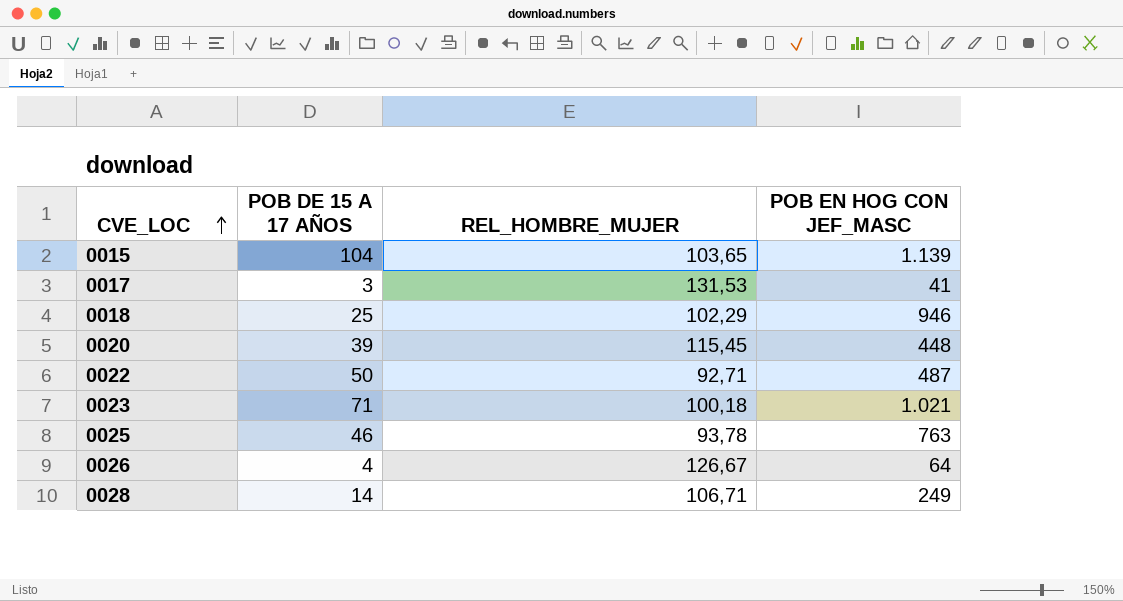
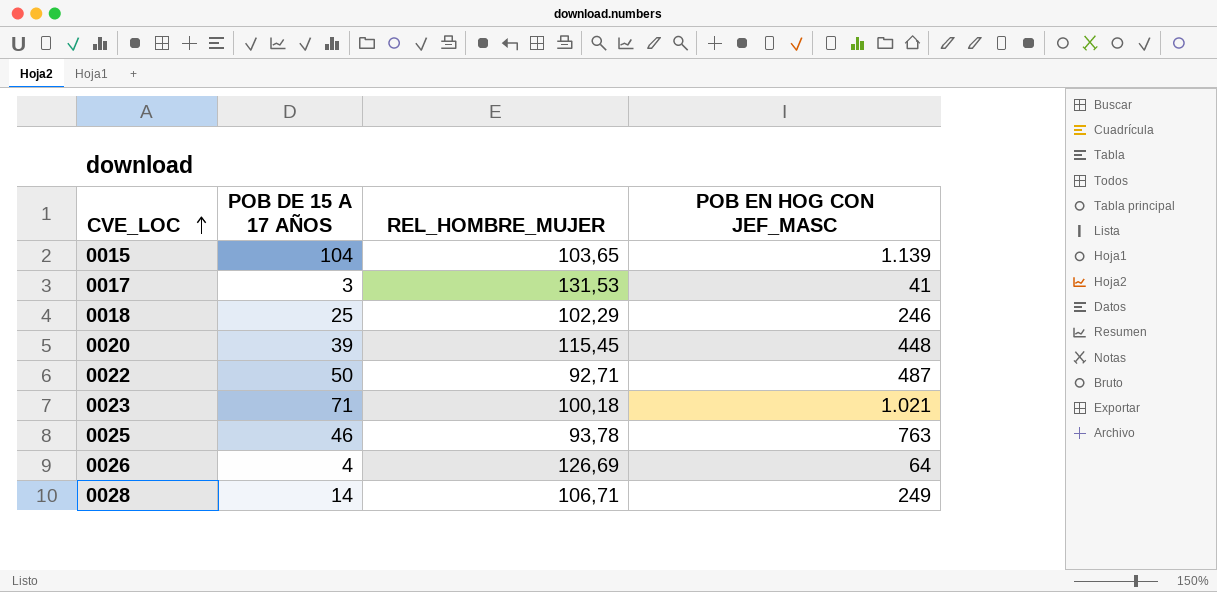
0018 | POB EN HOG CON JEF_MASC: 946 -> 246
0026 | REL_HOMBRE_MUJER: 126,67 -> 126,69

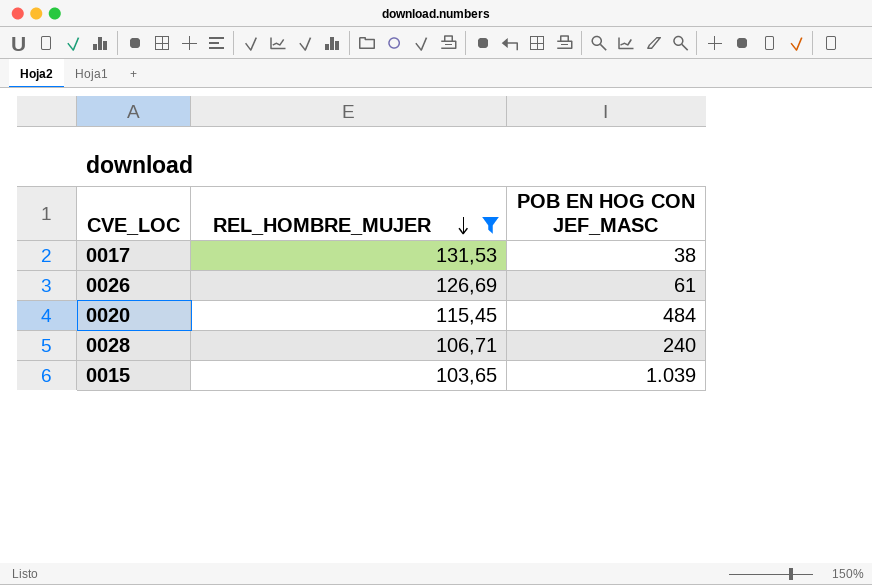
filter: none -> REL_HOMBRE_MUJER >= 103,65
row order: CVE_LOC ascending -> REL_HOMBRE_MUJER descending
column POB DE 15 A 17 AÑOS | position: 2 -> none
0017 | POB EN HOG CON JEF_MASC: 41 -> 38
0026 | POB EN HOG CON JEF_MASC: 64 -> 61
0020 | POB EN HOG CON JEF_MASC: 448 -> 484
0028 | POB EN HOG CON JEF_MASC: 249 -> 240
0015 | POB EN HOG CON JEF_MASC: 1.139 -> 1.039

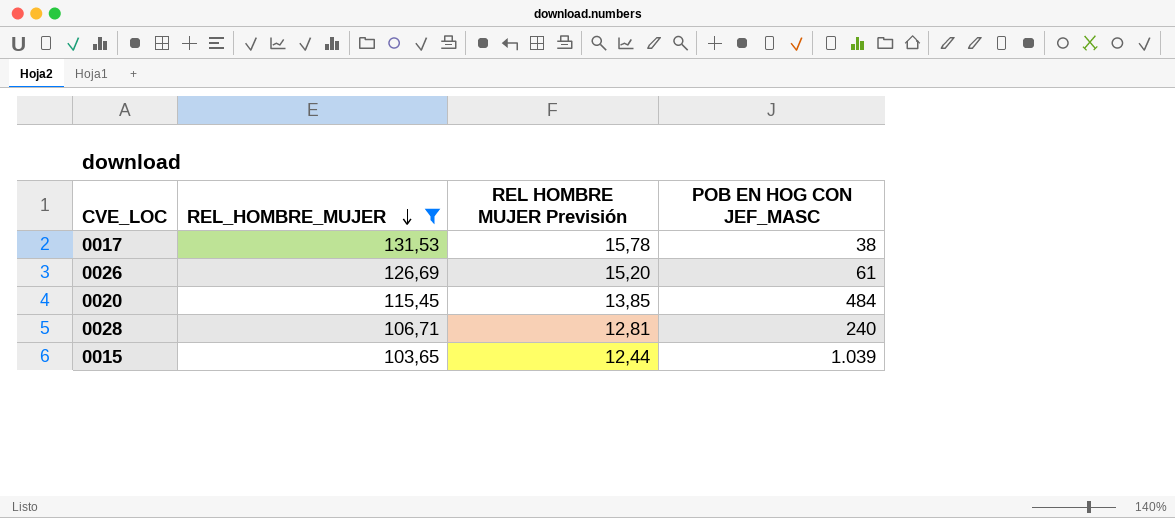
column REL HOMBRE MUJER Previsión | formula: none -> [REL_HOMBRE_MUJER] * 0,12

